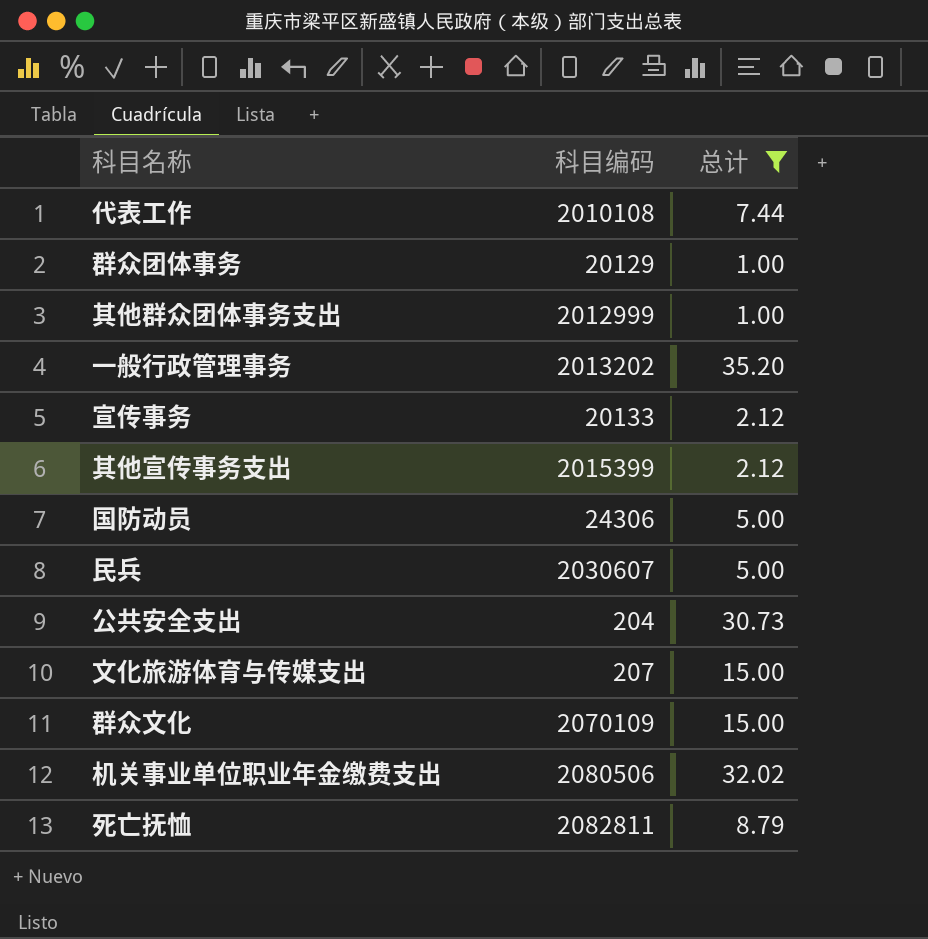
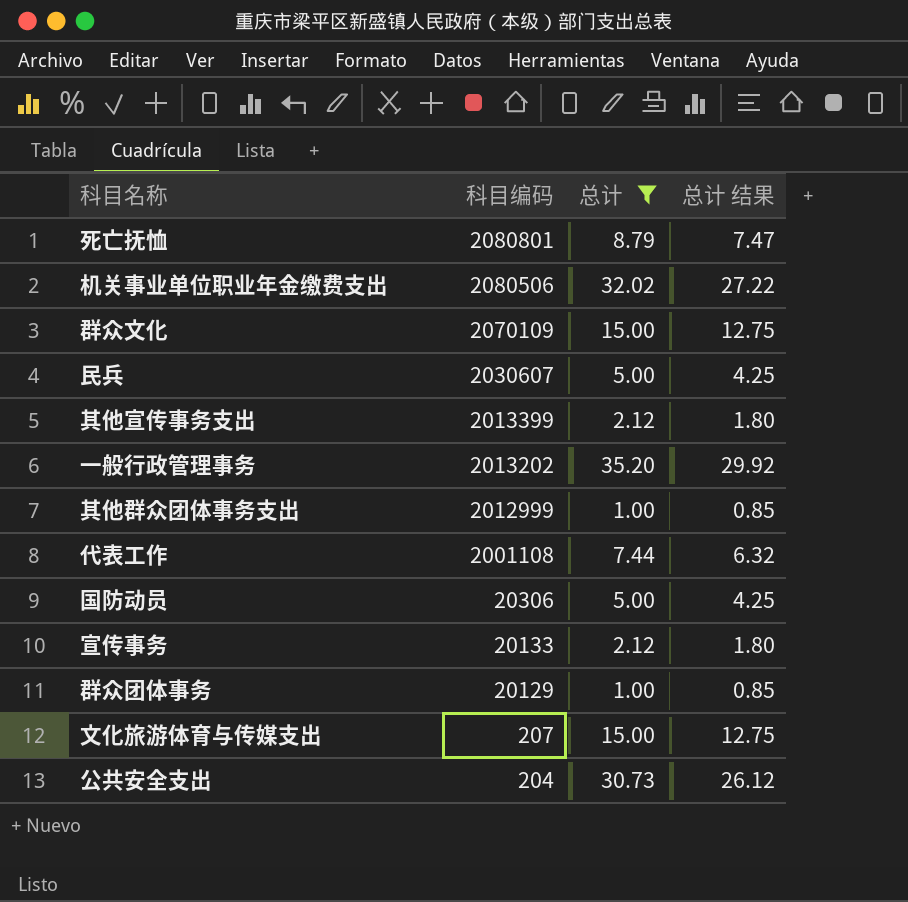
row order: none -> 科目编码 descending
column 总计 结果 | formula: none -> [总计] * 0.85
死亡抚恤 | 科目编码: 2082811 -> 2080801
其他宣传事务支出 | 科目编码: 2015399 -> 2013399
代表工作 | 科目编码: 2010108 -> 2001108
国防动员 | 科目编码: 24306 -> 20306

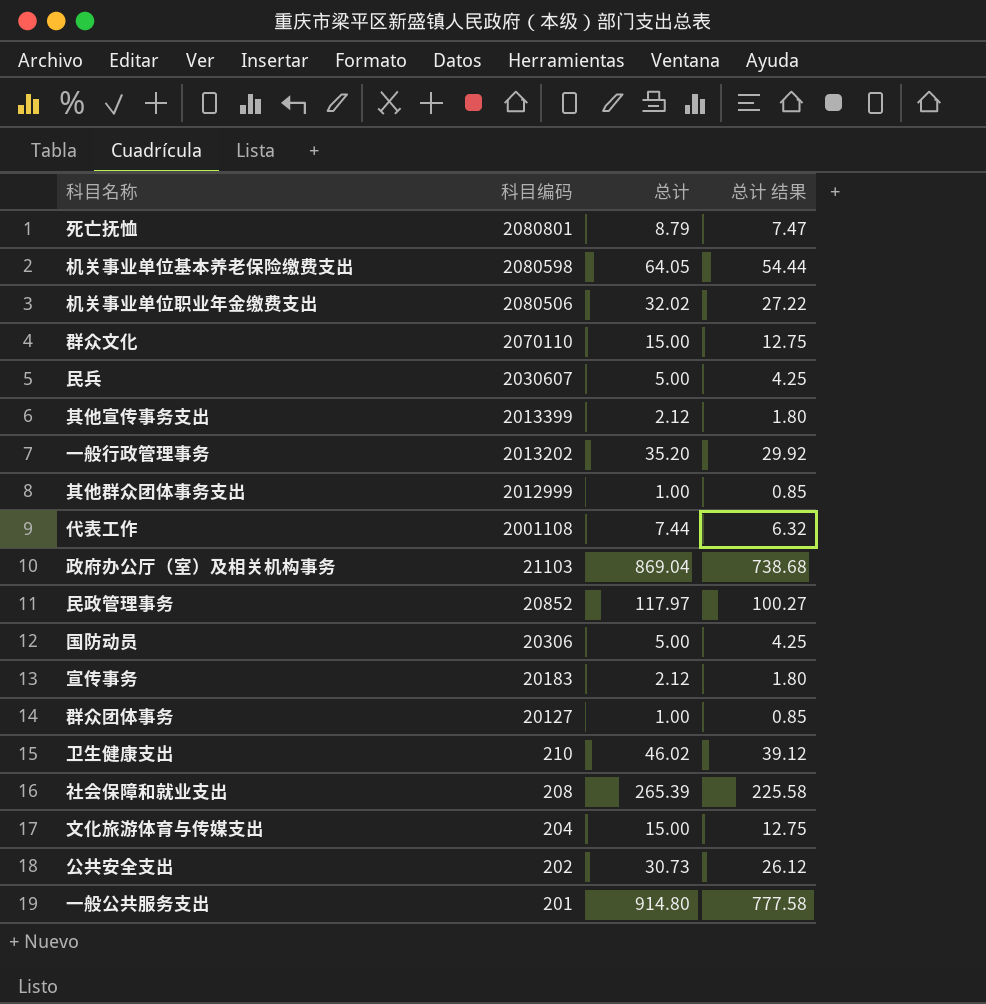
filter: 总计 <= 35.20 -> none
群众文化 | 科目编码: 2070109 -> 2070110
宣传事务 | 科目编码: 20133 -> 20183
群众团体事务 | 科目编码: 20129 -> 20127
文化旅游体育与传媒支出 | 科目编码: 207 -> 204
公共安全支出 | 科目编码: 204 -> 202

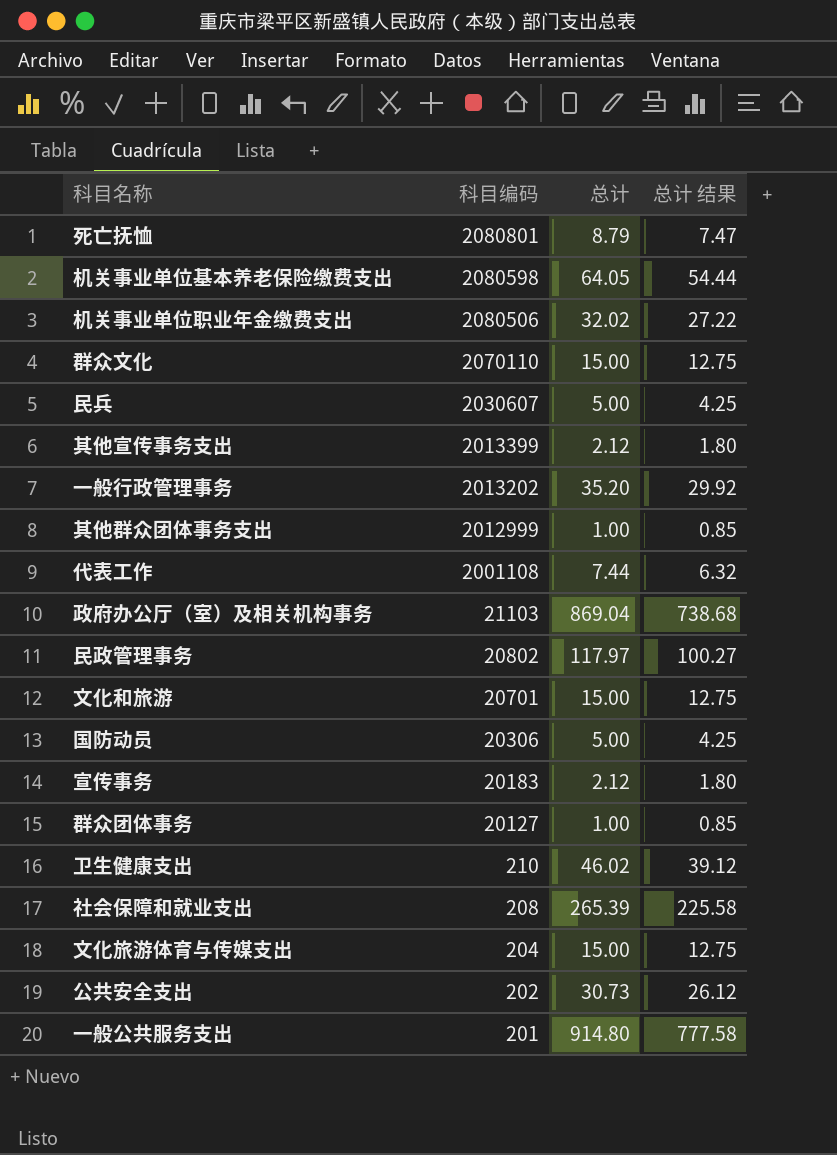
民政管理事务 | 科目编码: 20852 -> 20802
row 文化和旅游: none -> 20701 | 15.00 | 12.75

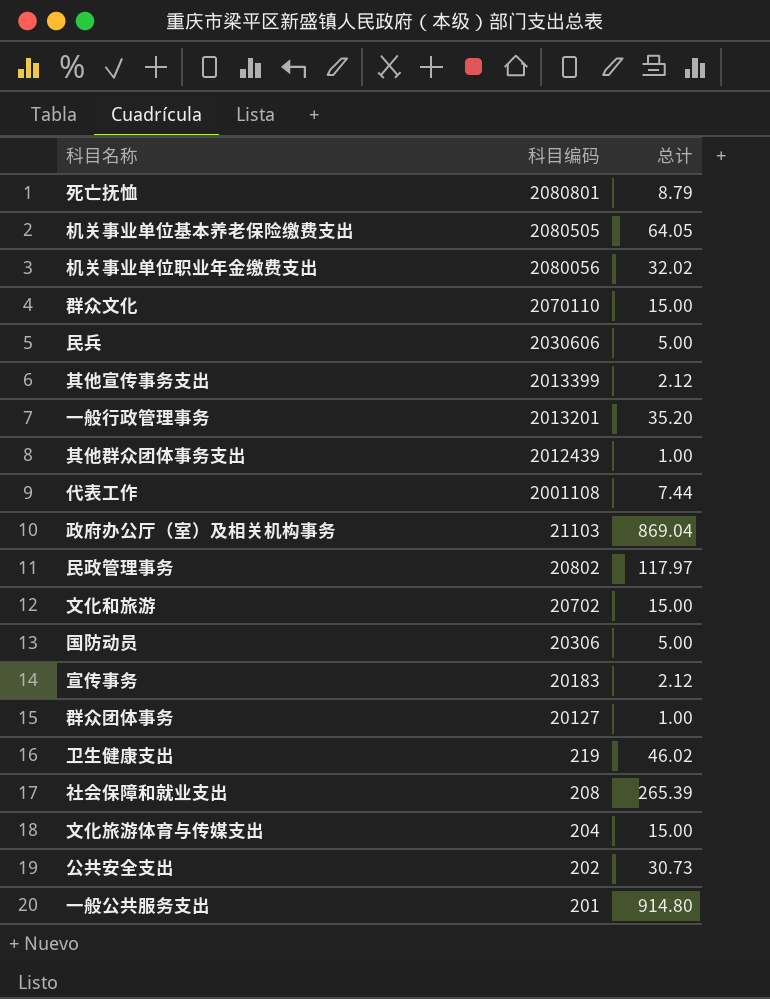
column 总计 结果 | formula: [总计] * 0.85 -> none
机关事业单位基本养老保险缴费支出 | 科目编码: 2080598 -> 2080505
机关事业单位职业年金缴费支出 | 科目编码: 2080506 -> 2080056
民兵 | 科目编码: 2030607 -> 2030606
一般行政管理事务 | 科目编码: 2013202 -> 2013201
其他群众团体事务支出 | 科目编码: 2012999 -> 2012439
文化和旅游 | 科目编码: 20701 -> 20702
卫生健康支出 | 科目编码: 210 -> 219

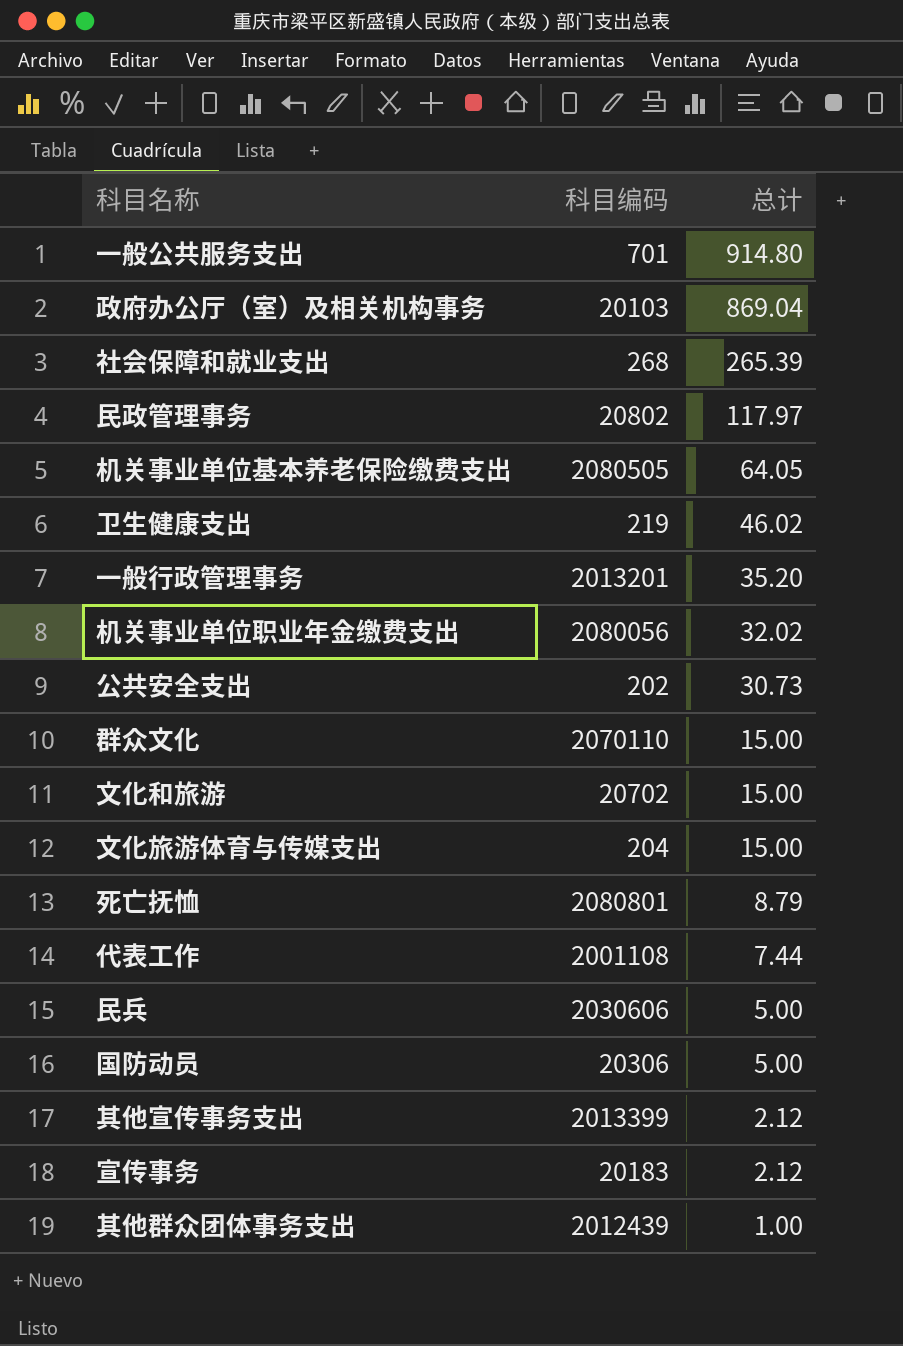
row order: 科目编码 descending -> 总计 descending
row 群众团体事务: 20127 | 1.00 -> none
一般公共服务支出 | 科目编码: 201 -> 701
政府办公厅（室）及相关机构事务 | 科目编码: 21103 -> 20103
社会保障和就业支出 | 科目编码: 208 -> 268

